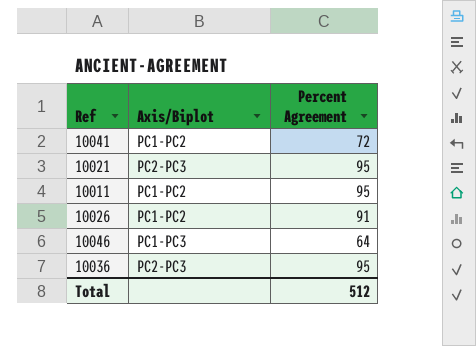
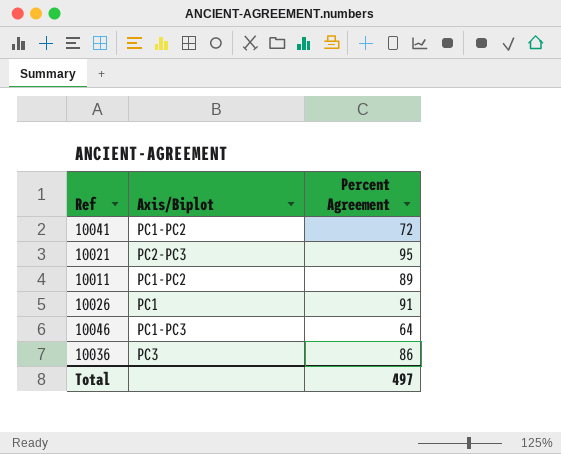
10011 | Percent Agreement: 95 -> 89
10026 | Axis/Biplot: PC1-PC2 -> PC1
10036 | Axis/Biplot: PC2-PC3 -> PC3
10036 | Percent Agreement: 95 -> 86
Total | Percent Agreement: 512 -> 497

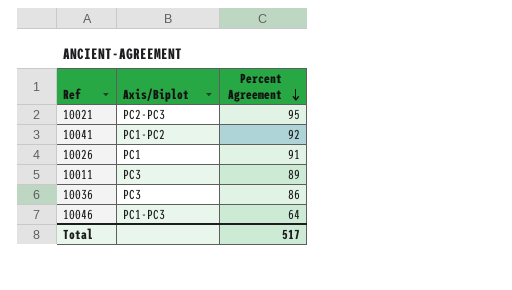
row order: none -> Percent Agreement descending
10041 | Percent Agreement: 72 -> 92
10011 | Axis/Biplot: PC1-PC2 -> PC3
Total | Percent Agreement: 497 -> 517

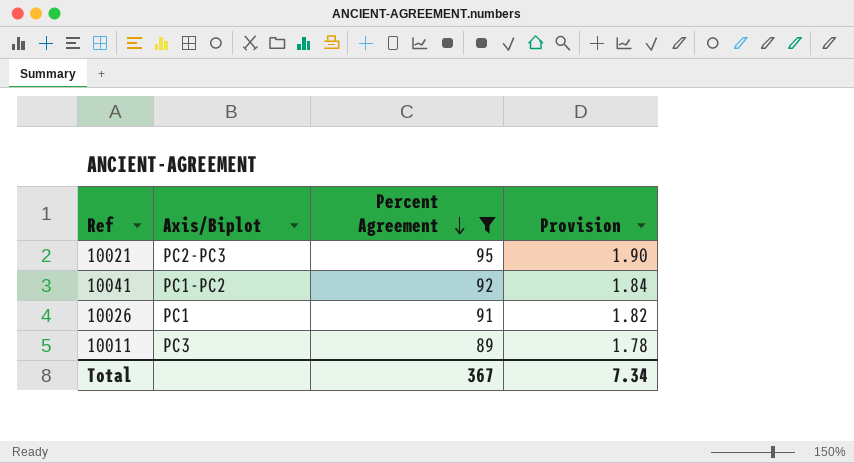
filter: none -> Percent Agreement >= 89
column Provision | formula: none -> [Percent Agreement] * 0.02
Total | Percent Agreement: 517 -> 367

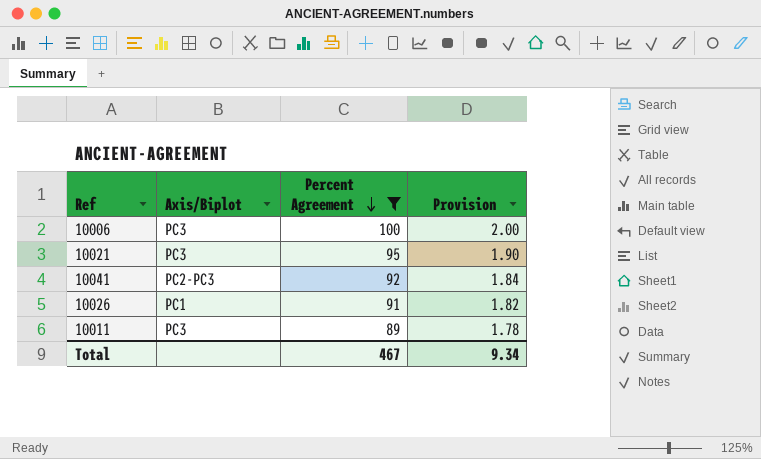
row 10006: none -> PC3 | 100 | 2.00
10021 | Axis/Biplot: PC2-PC3 -> PC3
10041 | Axis/Biplot: PC1-PC2 -> PC2-PC3
Total | Percent Agreement: 367 -> 467
Total | Provision: 7.34 -> 9.34

